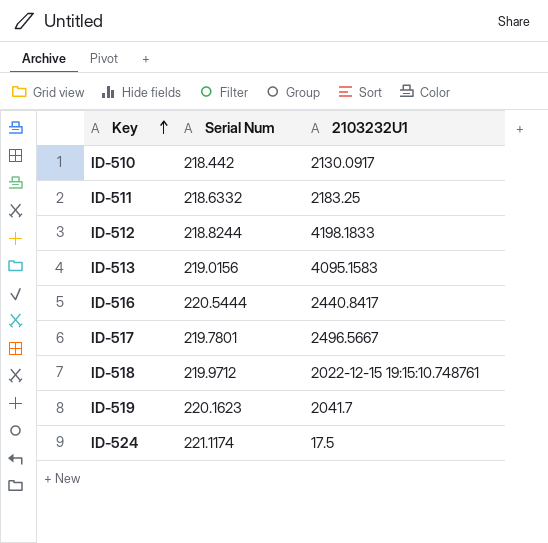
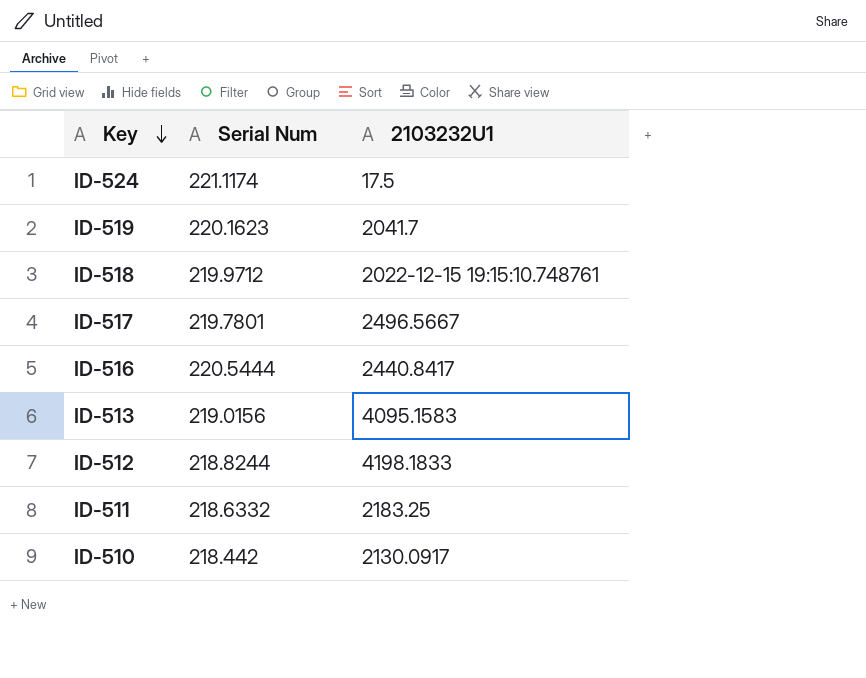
row order: Key ascending -> Key descending

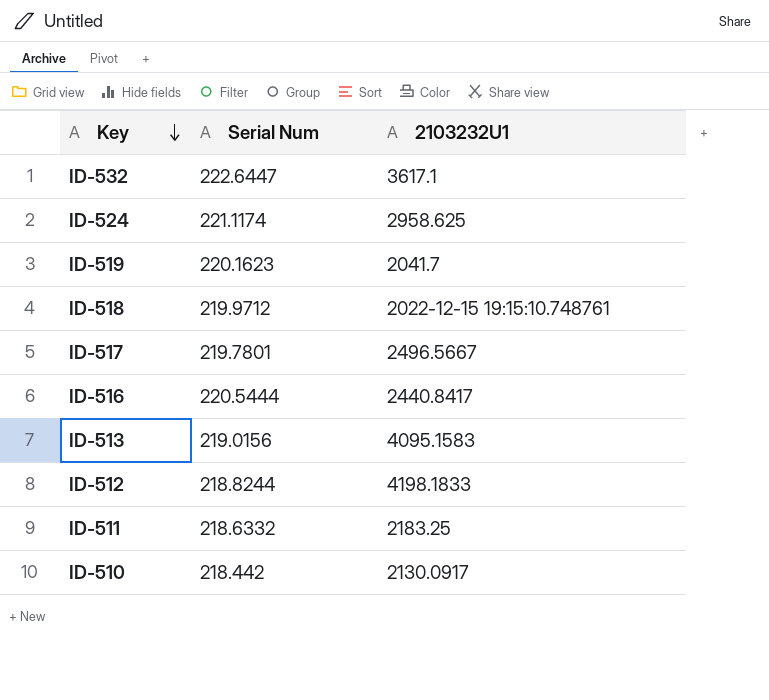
row ID-532: none -> 222.6447 | 3617.1
ID-524 | 2103232U1: 17.5 -> 2958.625

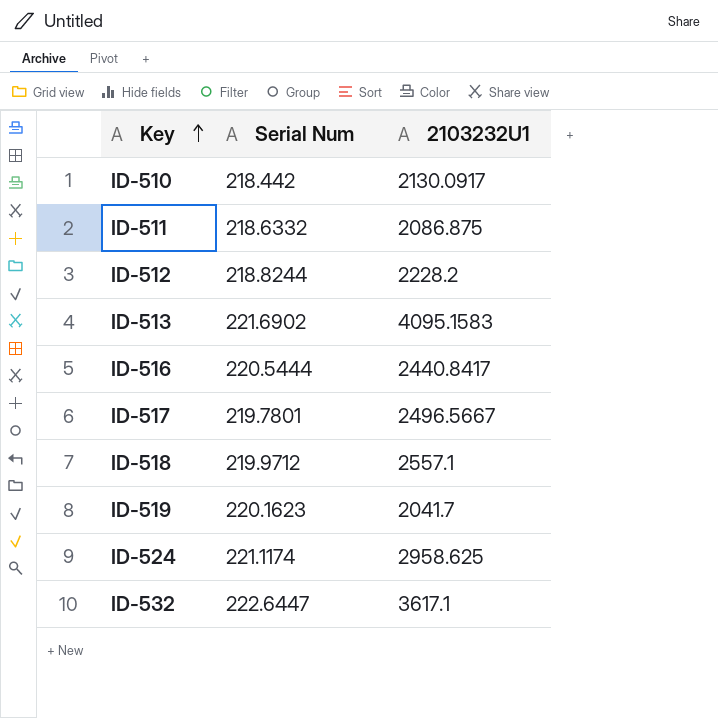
row order: Key descending -> Key ascending
ID-511 | 2103232U1: 2183.25 -> 2086.875
ID-512 | 2103232U1: 4198.1833 -> 2228.2
ID-513 | Serial Num: 219.0156 -> 221.6902
ID-518 | 2103232U1: 2022-12-15 19:15:10.748761 -> 2557.1

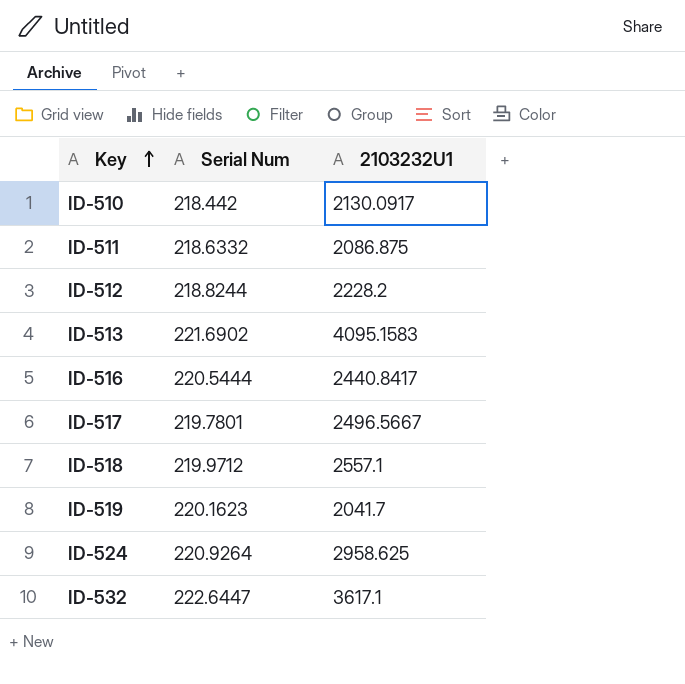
ID-524 | Serial Num: 221.1174 -> 220.9264

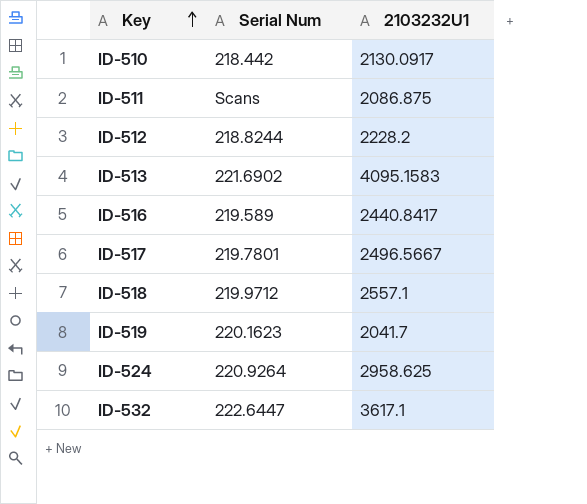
ID-511 | Serial Num: 218.6332 -> Scans
ID-516 | Serial Num: 220.5444 -> 219.589

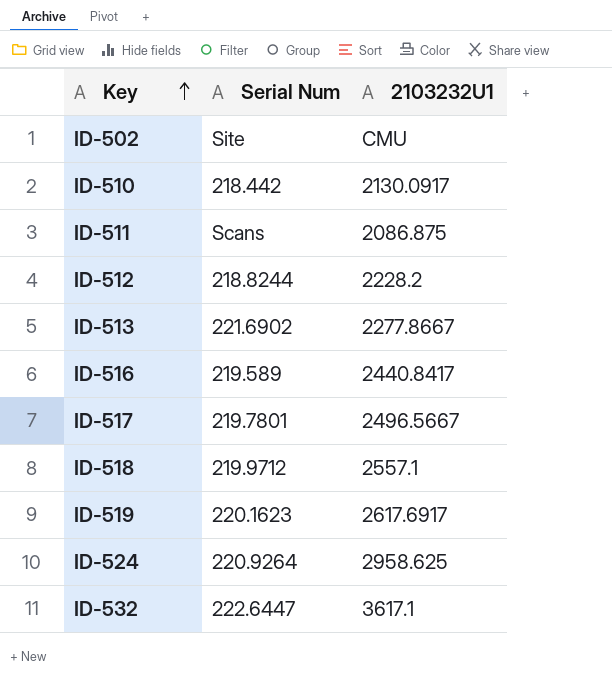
row ID-502: none -> Site | CMU
ID-513 | 2103232U1: 4095.1583 -> 2277.8667
ID-519 | 2103232U1: 2041.7 -> 2617.6917

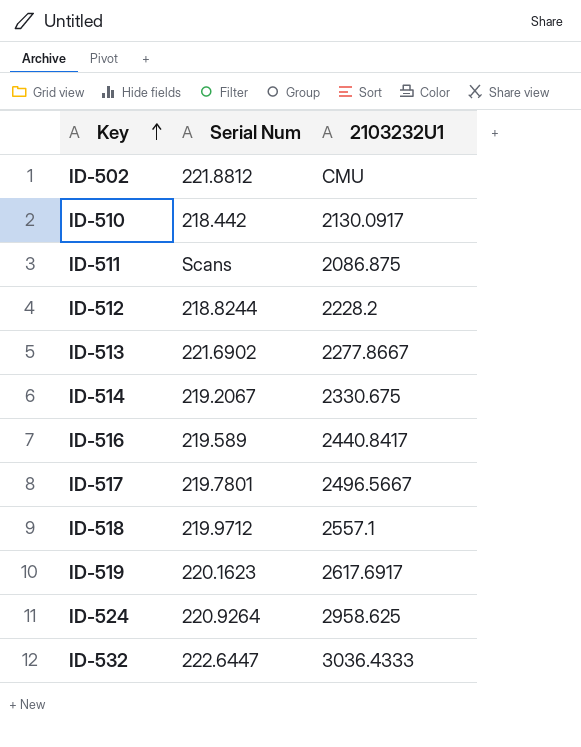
ID-502 | Serial Num: Site -> 221.8812
row ID-514: none -> 219.2067 | 2330.675
ID-532 | 2103232U1: 3617.1 -> 3036.4333

